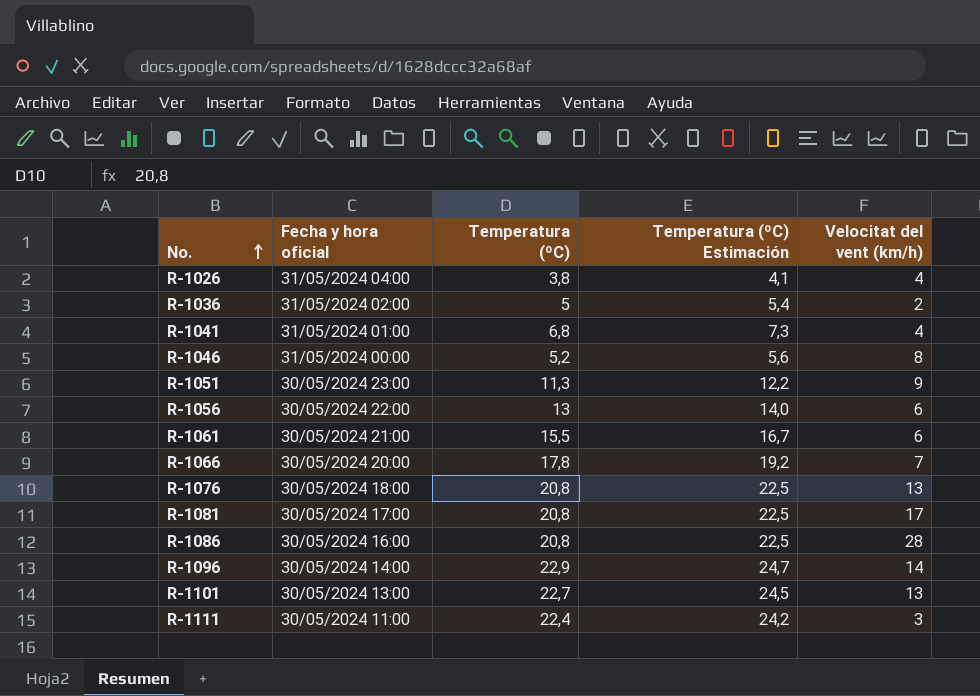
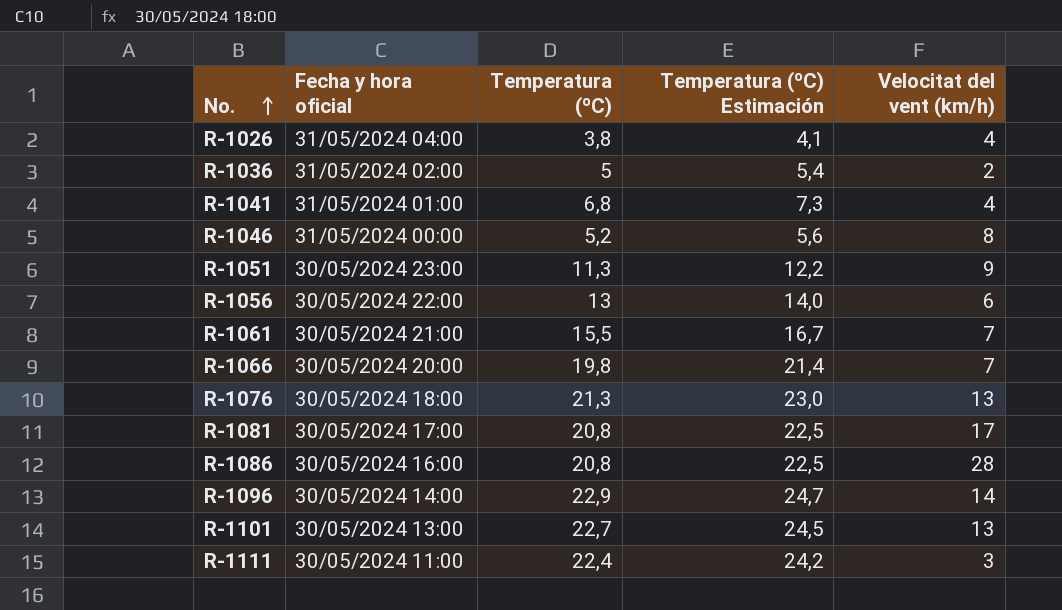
R-1061 | Velocitat del vent (km/h): 6 -> 7
R-1066 | Temperatura (ºC): 17,8 -> 19,8
R-1066 | Temperatura (ºC) Estimación: 19,2 -> 21,4
R-1076 | Temperatura (ºC): 20,8 -> 21,3
R-1076 | Temperatura (ºC) Estimación: 22,5 -> 23,0

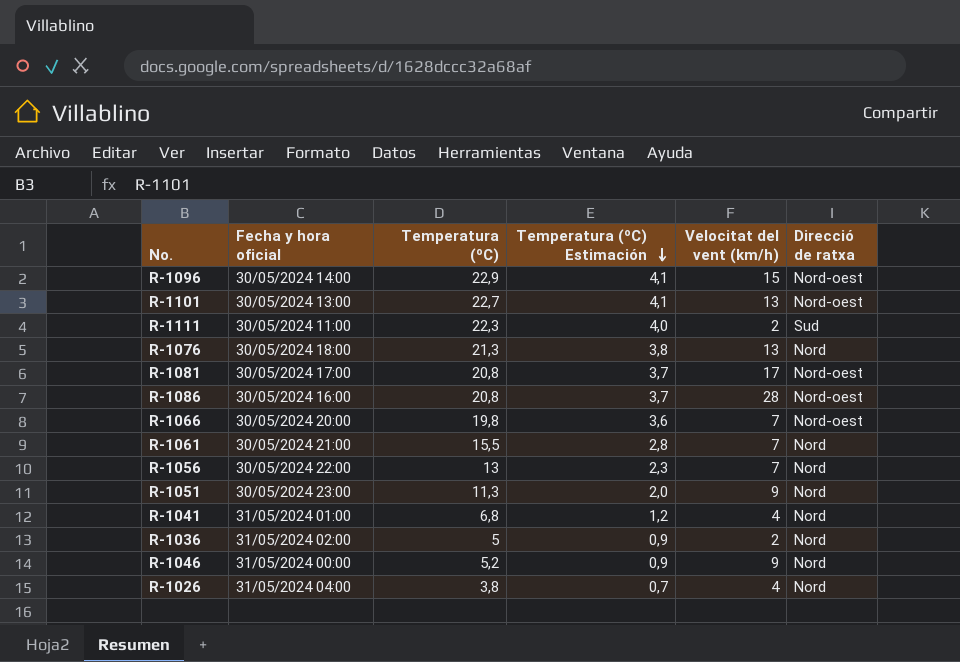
row order: No. ascending -> Temperatura (ºC) Estimación descending
column Temperatura (ºC) Estimación | formula: [Temperatura (ºC)] * 1,08 -> [Temperatura (ºC)] * 0,18
column Direcció de ratxa | position: none -> 6
R-1096 | Velocitat del vent (km/h): 14 -> 15
R-1111 | Temperatura (ºC): 22,4 -> 22,3
R-1111 | Velocitat del vent (km/h): 3 -> 2
R-1056 | Velocitat del vent (km/h): 6 -> 7
R-1046 | Velocitat del vent (km/h): 8 -> 9

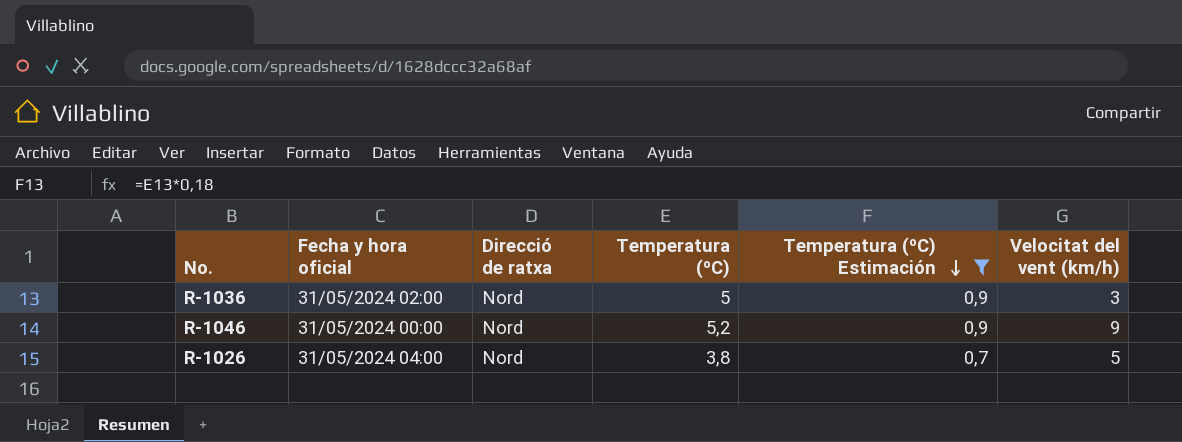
filter: none -> Temperatura (ºC) Estimación <= 0,9
column Direcció de ratxa | position: 6 -> 3
R-1036 | Velocitat del vent (km/h): 2 -> 3
R-1026 | Velocitat del vent (km/h): 4 -> 5

